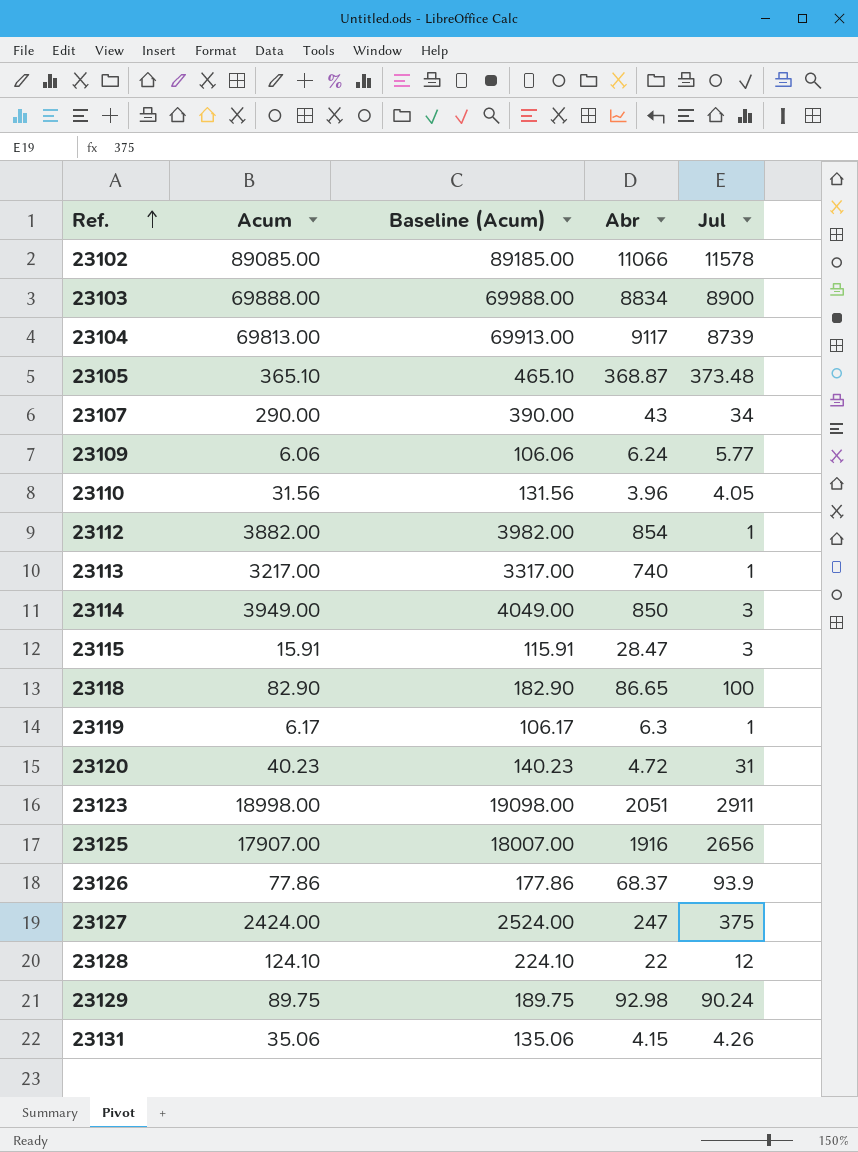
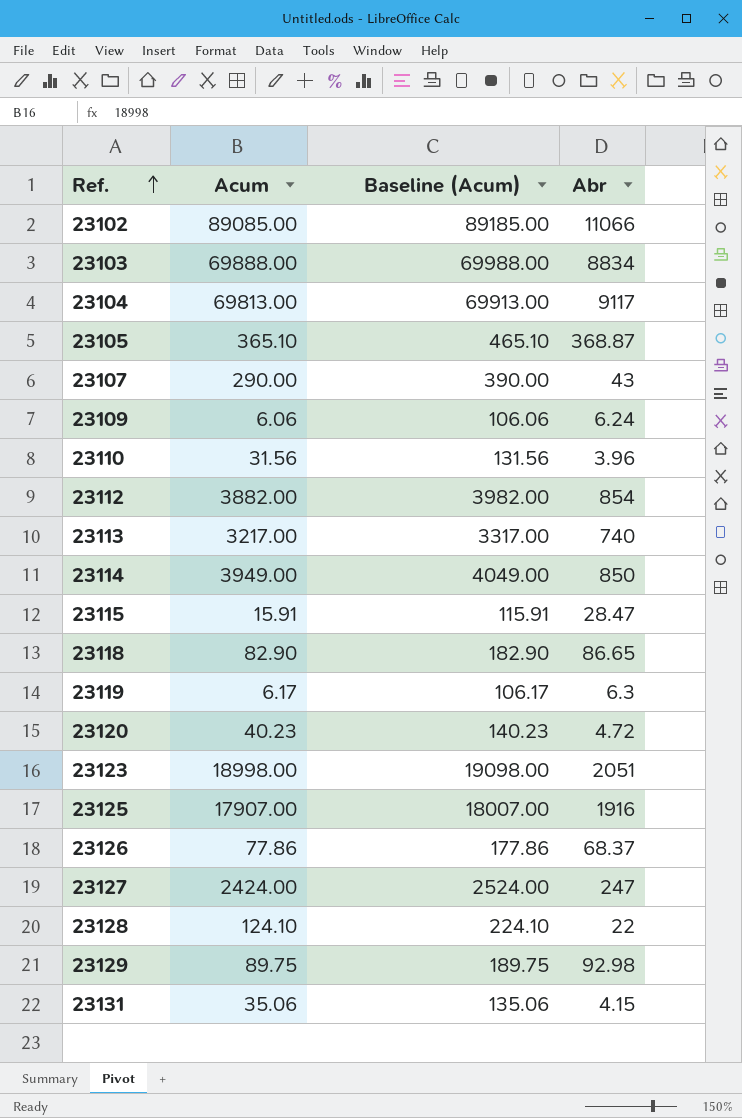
column Jul | position: 5 -> none

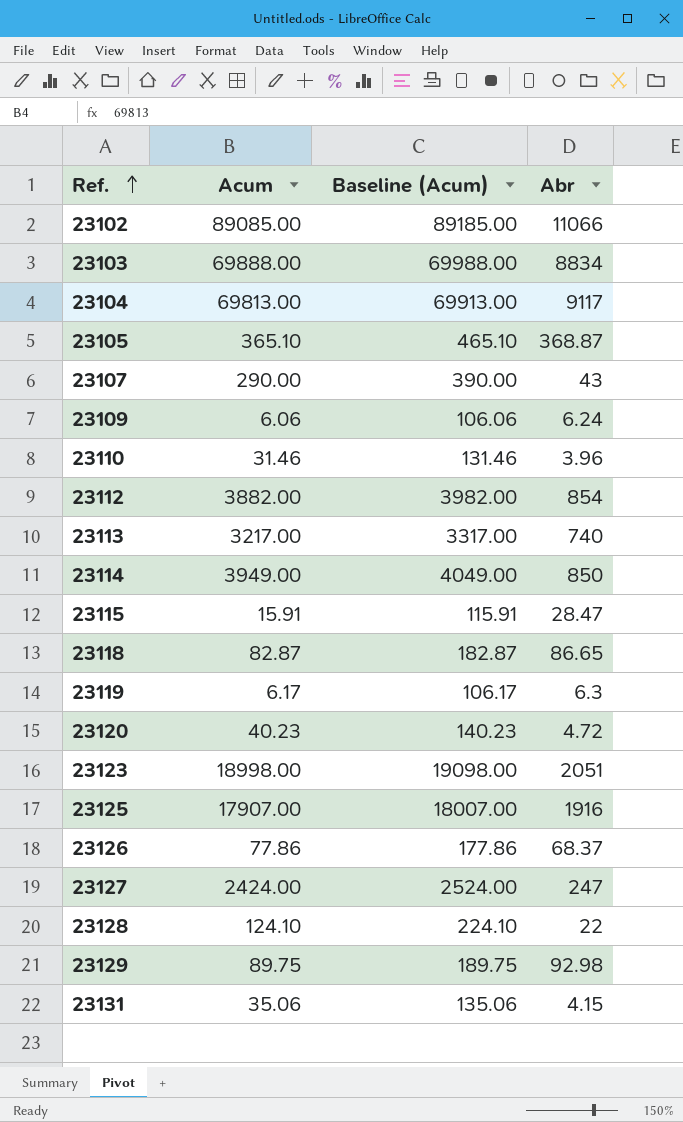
23110 | Acum: 31.56 -> 31.46
23110 | Baseline (Acum): 131.56 -> 131.46
23118 | Acum: 82.90 -> 82.87
23118 | Baseline (Acum): 182.90 -> 182.87

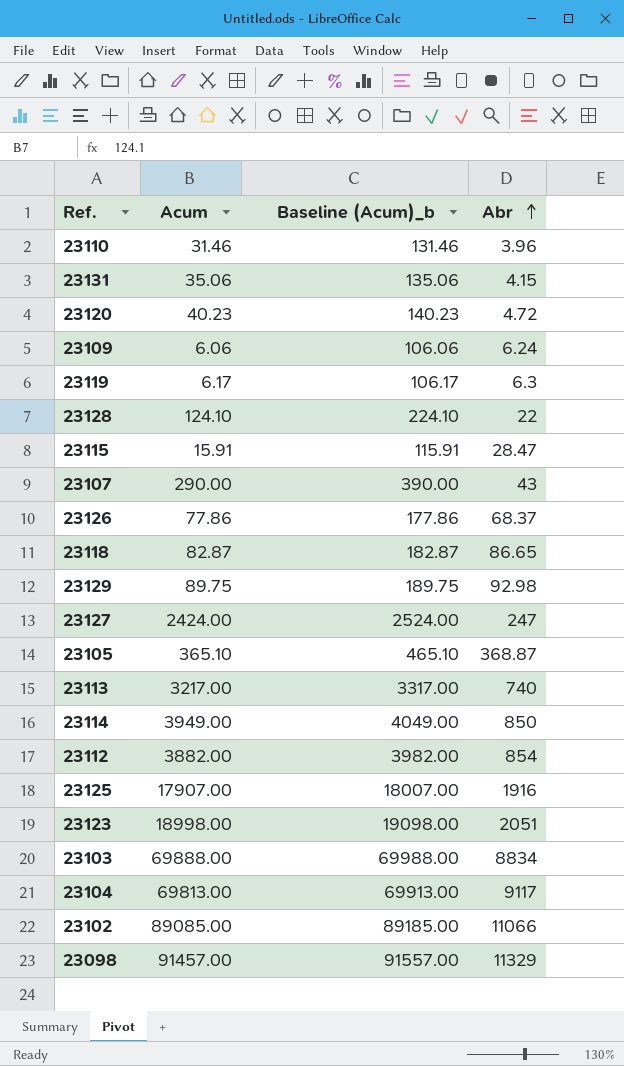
row order: Ref. ascending -> Abr ascending
column name: Baseline (Acum) -> Baseline (Acum)_b
row 23098: none -> 91457.00 | 91557.00 | 11329

